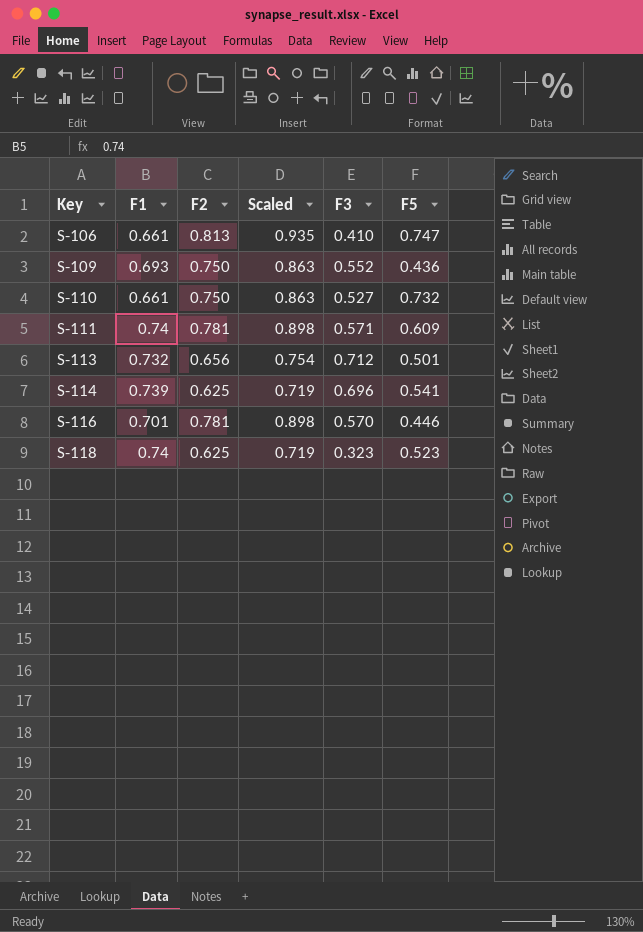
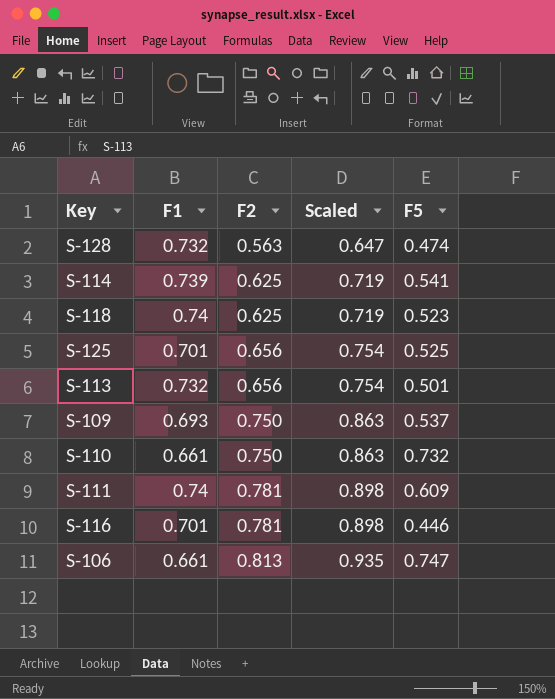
row order: Key ascending -> F2 ascending
column F3 | position: 5 -> none
row S-128: none -> 0.732 | 0.563 | 0.647 | 0.474
row S-125: none -> 0.701 | 0.656 | 0.754 | 0.525
S-109 | F5: 0.436 -> 0.537

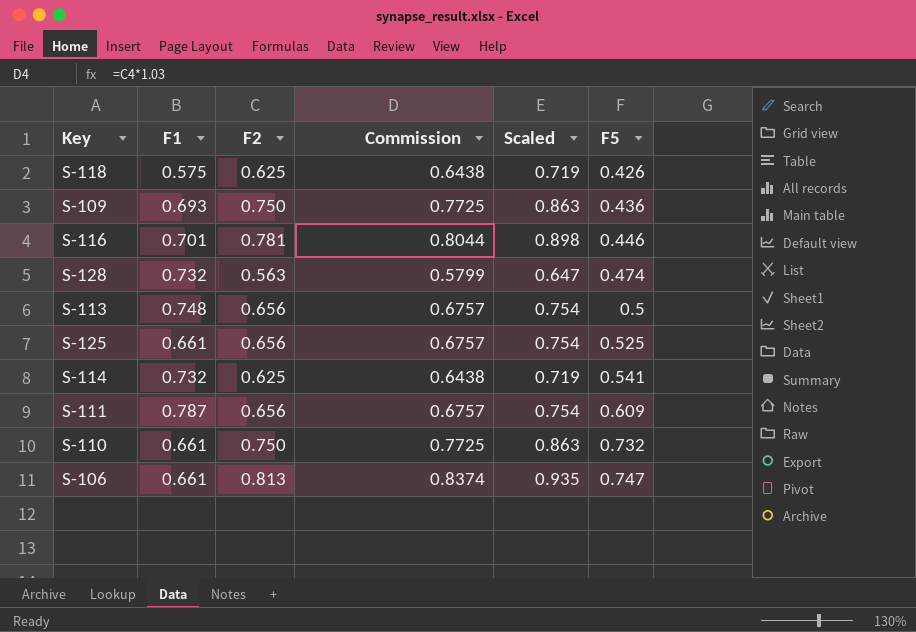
row order: F2 ascending -> F5 ascending
column Commission | formula: none -> [F2] * 1.03
S-118 | F1: 0.74 -> 0.575
S-118 | F5: 0.523 -> 0.426
S-109 | F5: 0.537 -> 0.436
S-113 | F1: 0.732 -> 0.748
S-113 | F5: 0.501 -> 0.5
S-125 | F1: 0.701 -> 0.661
S-114 | F1: 0.739 -> 0.732
S-111 | F1: 0.74 -> 0.787
S-111 | F2: 0.781 -> 0.656
S-111 | Scaled: 0.898 -> 0.754

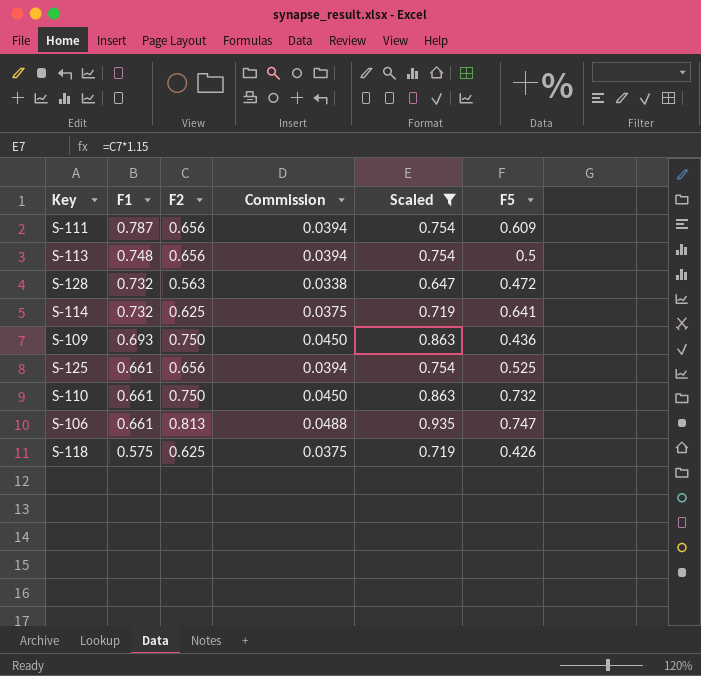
filter: none -> Scaled != 0.898
row order: F5 ascending -> F1 descending
column Commission | formula: [F2] * 1.03 -> [F2] * 0.06
S-128 | F5: 0.474 -> 0.472
S-114 | F5: 0.541 -> 0.641

